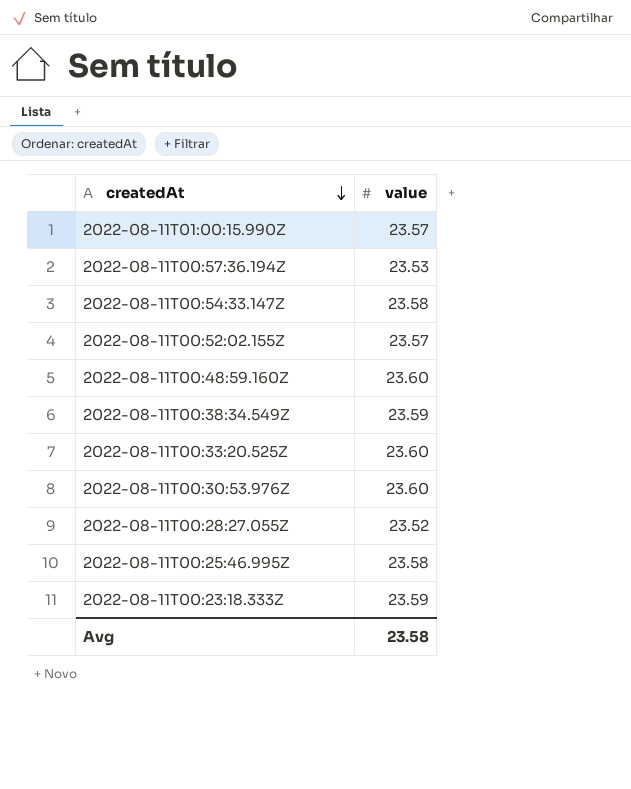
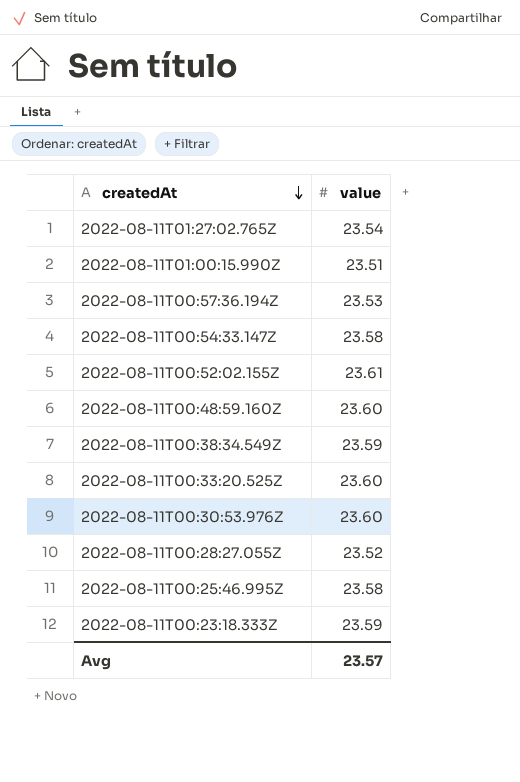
row 2022-08-11T01:27:02.765Z: none -> 23.54
2022-08-11T01:00:15.990Z | value: 23.57 -> 23.51
2022-08-11T00:52:02.155Z | value: 23.57 -> 23.61
Avg | value: 23.58 -> 23.57

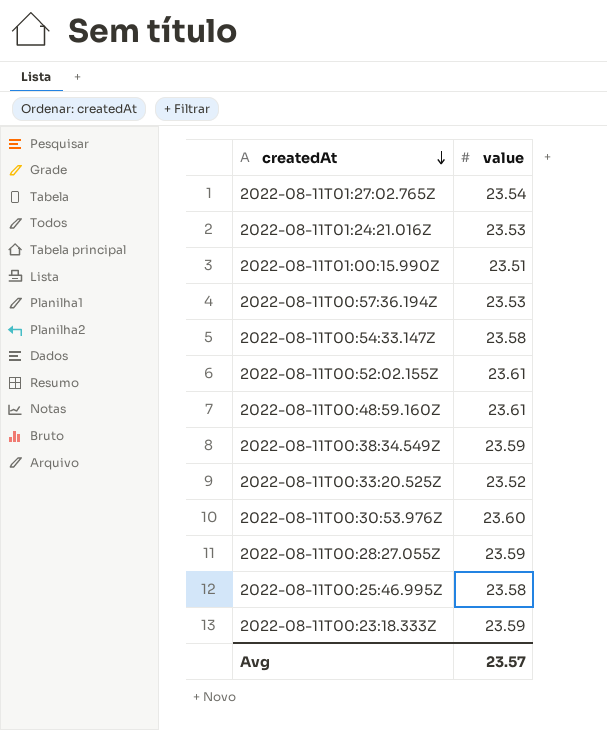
row 2022-08-11T01:24:21.016Z: none -> 23.53
2022-08-11T00:48:59.160Z | value: 23.60 -> 23.61
2022-08-11T00:33:20.525Z | value: 23.60 -> 23.52
2022-08-11T00:28:27.055Z | value: 23.52 -> 23.59

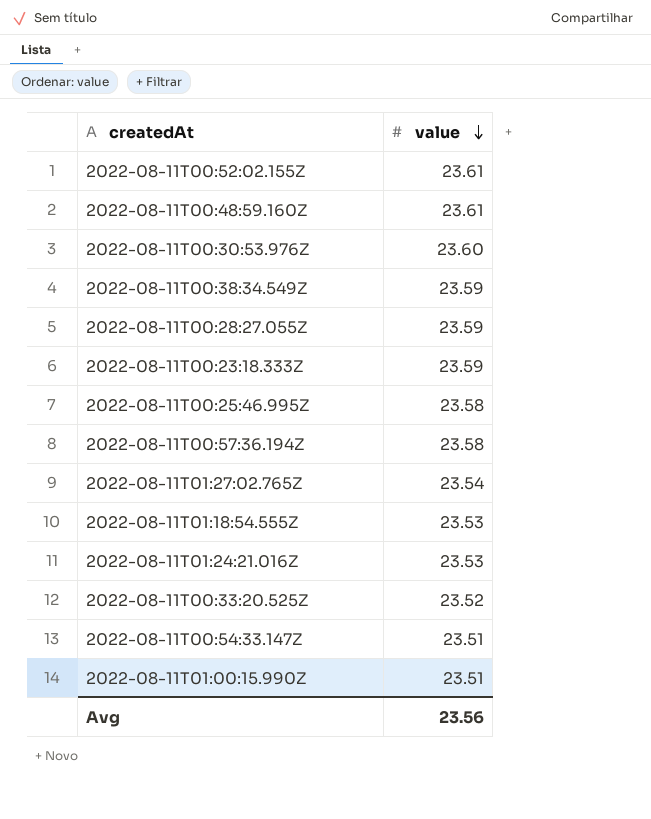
row order: createdAt descending -> value descending
2022-08-11T00:57:36.194Z | value: 23.53 -> 23.58
row 2022-08-11T01:18:54.555Z: none -> 23.53
2022-08-11T00:54:33.147Z | value: 23.58 -> 23.51
Avg | value: 23.57 -> 23.56

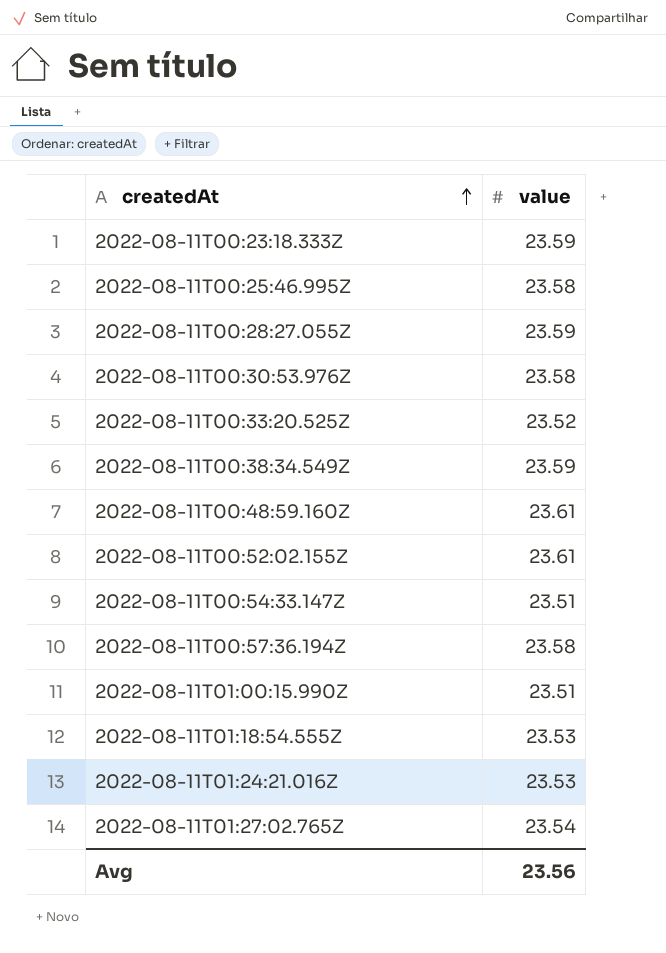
row order: value descending -> createdAt ascending
2022-08-11T00:30:53.976Z | value: 23.60 -> 23.58

